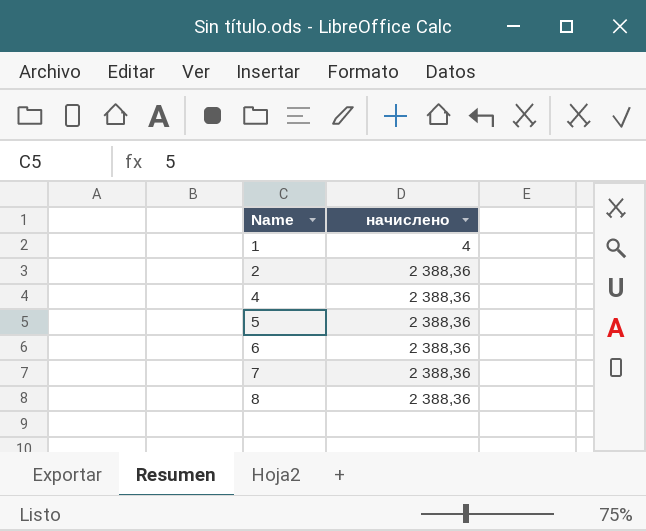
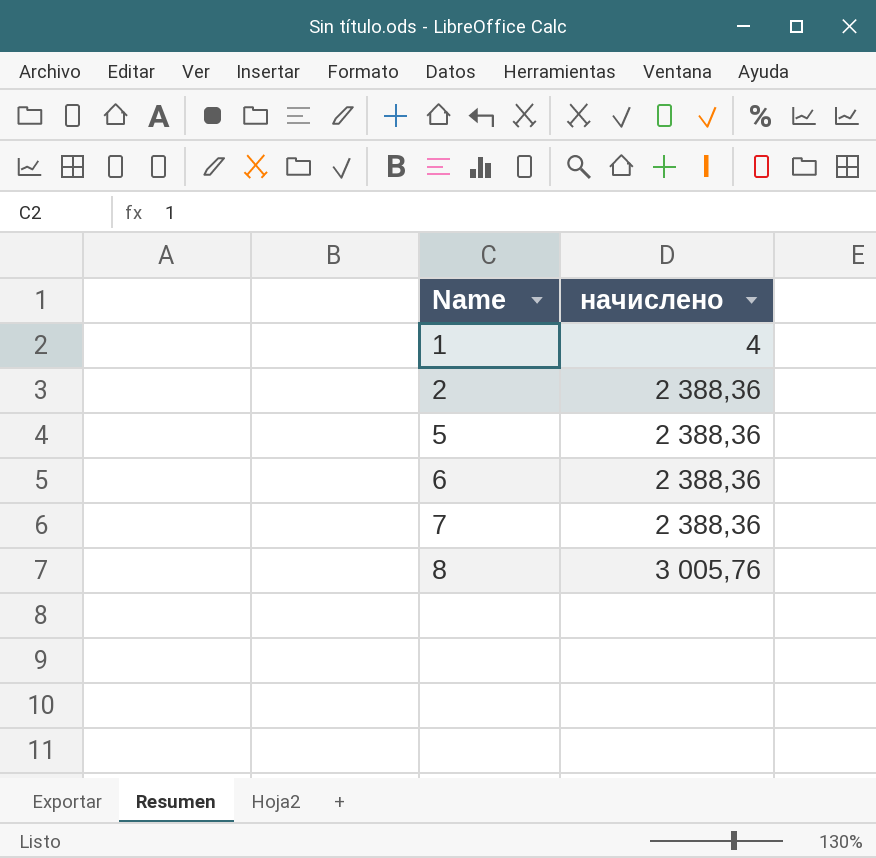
row 4: 2 388,36 -> none
8 | начислено: 2 388,36 -> 3 005,76

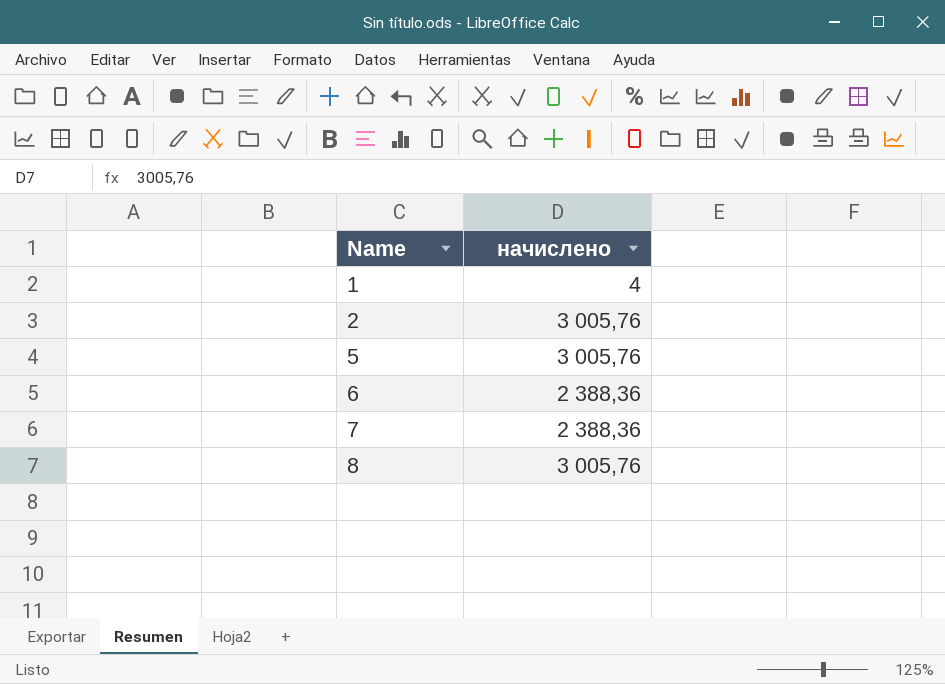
2 | начислено: 2 388,36 -> 3 005,76
5 | начислено: 2 388,36 -> 3 005,76

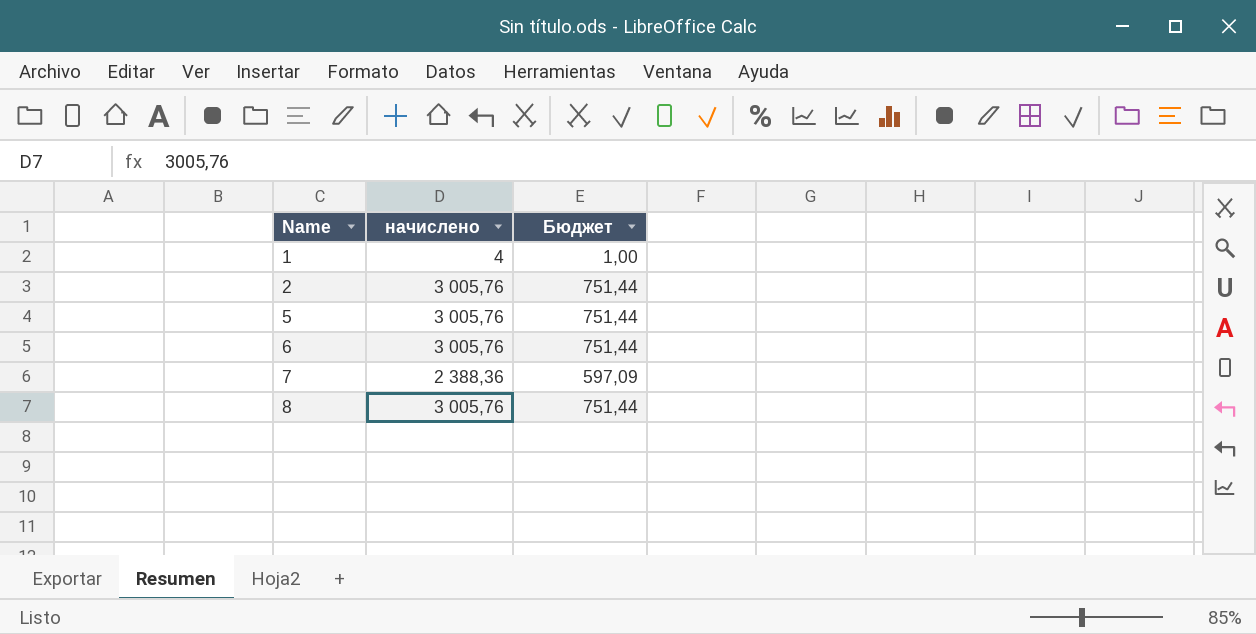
column Бюджет | formula: none -> [начислено] * 0,25
6 | начислено: 2 388,36 -> 3 005,76

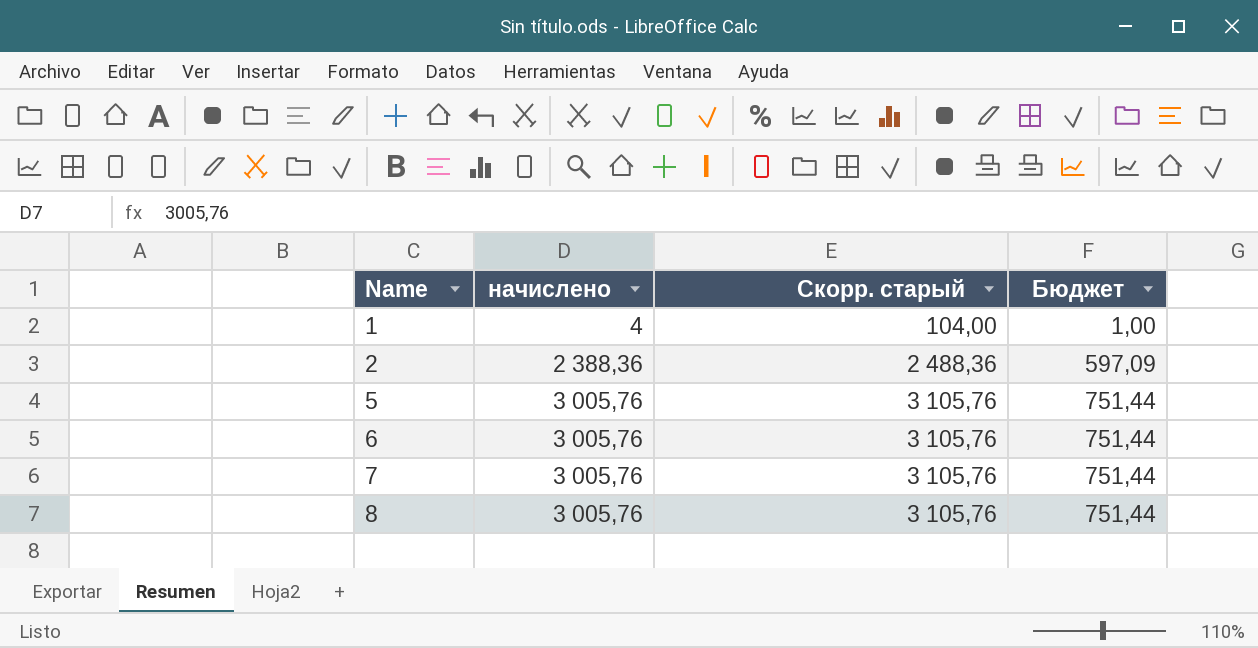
column Скорр. старый | formula: none -> [начислено] + 100
2 | начислено: 3 005,76 -> 2 388,36
2 | Бюджет: 751,44 -> 597,09
7 | начислено: 2 388,36 -> 3 005,76
7 | Бюджет: 597,09 -> 751,44

